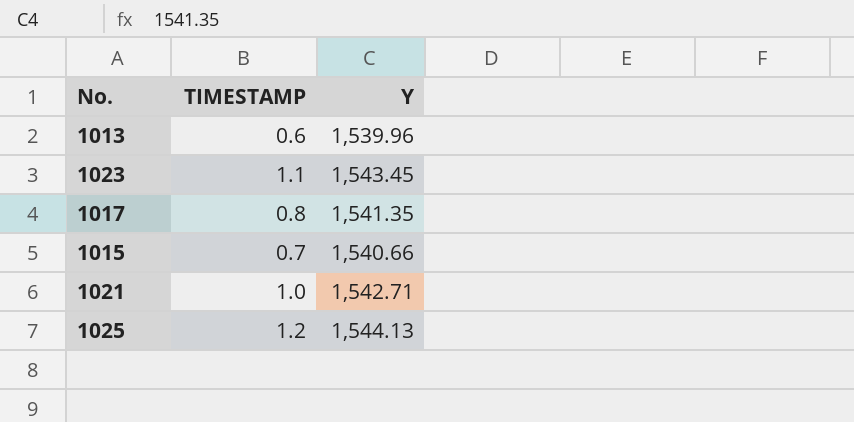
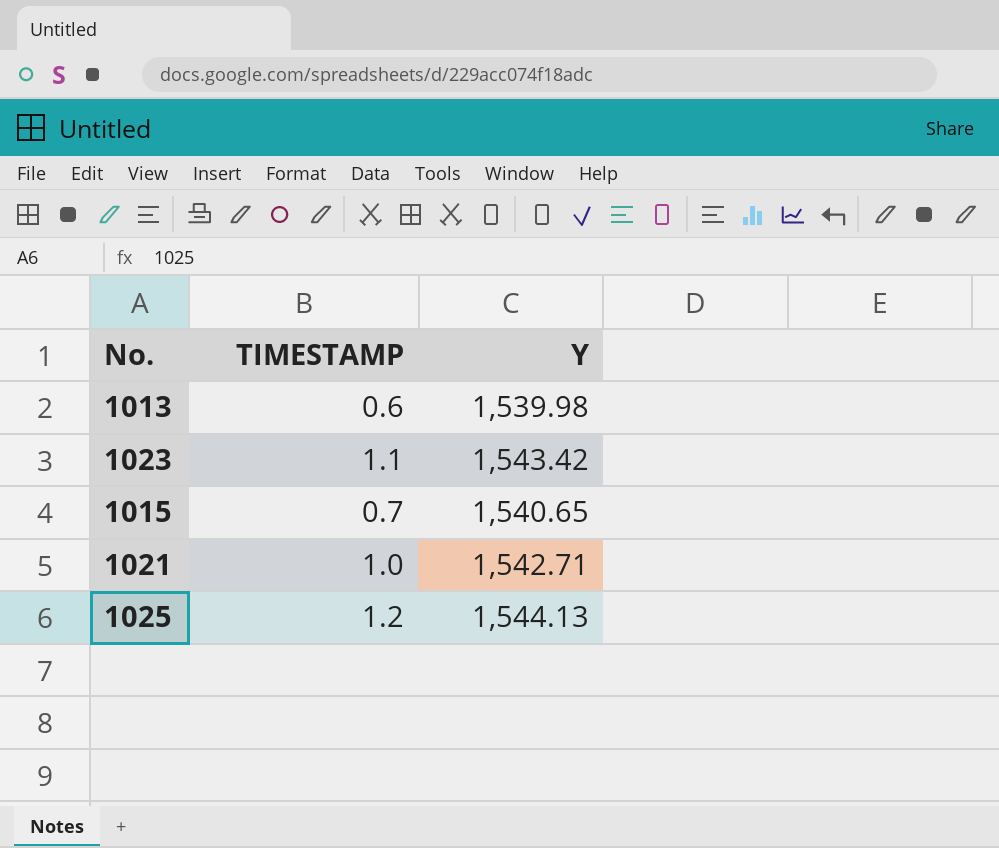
row 1017: 0.8 | 1,541.35 -> none
1013 | Y: 1,539.96 -> 1,539.98
1023 | Y: 1,543.45 -> 1,543.42
1015 | Y: 1,540.66 -> 1,540.65

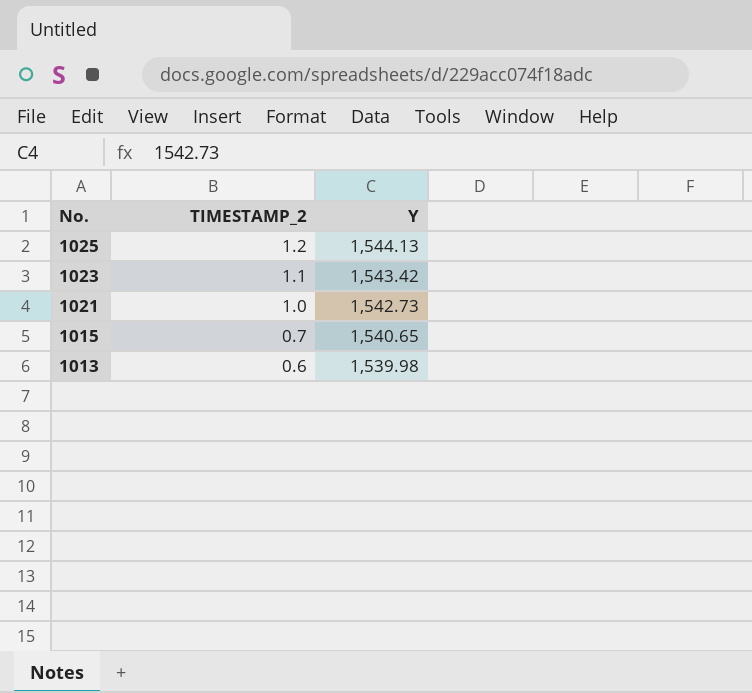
row order: none -> No. descending
column name: TIMESTAMP -> TIMESTAMP_2
1021 | Y: 1,542.71 -> 1,542.73

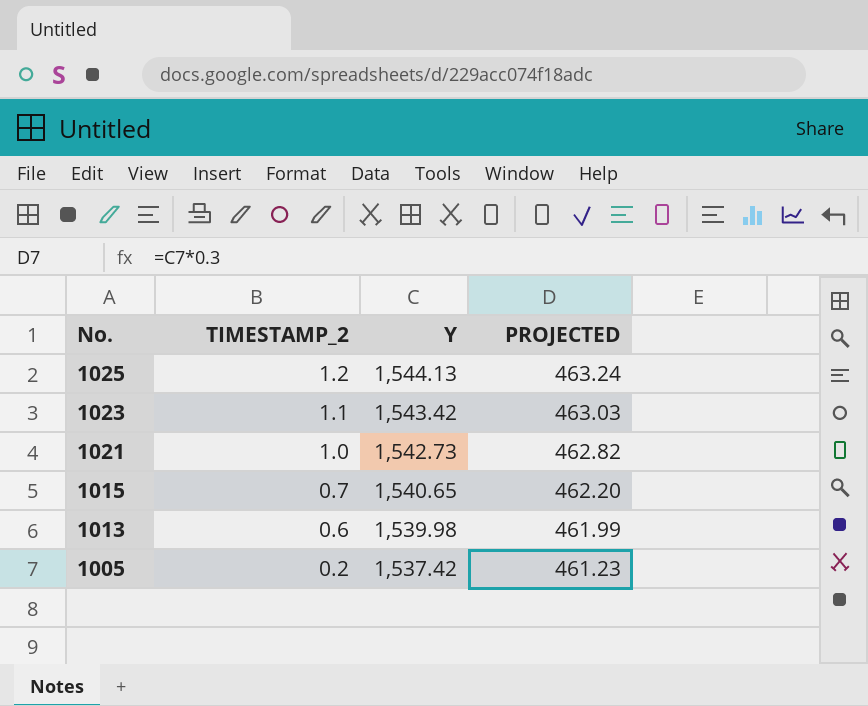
column PROJECTED | formula: none -> [Y] * 0.3
row 1005: none -> 0.2 | 1,537.42 | 461.23

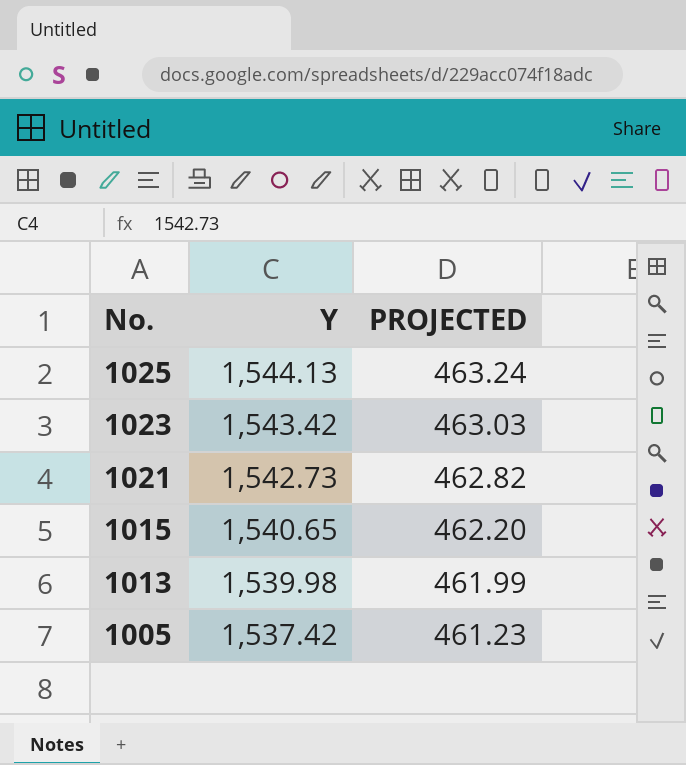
column TIMESTAMP_2 | position: 2 -> none

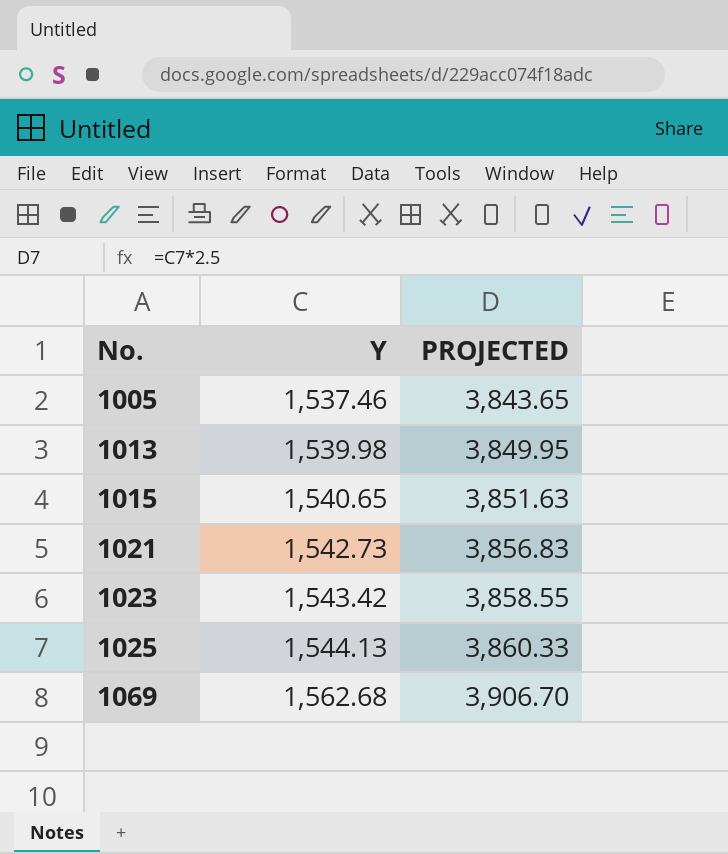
row order: No. descending -> No. ascending
column PROJECTED | formula: [Y] * 0.3 -> [Y] * 2.5
1005 | Y: 1,537.42 -> 1,537.46
row 1069: none -> 1,562.68 | 3,906.70

